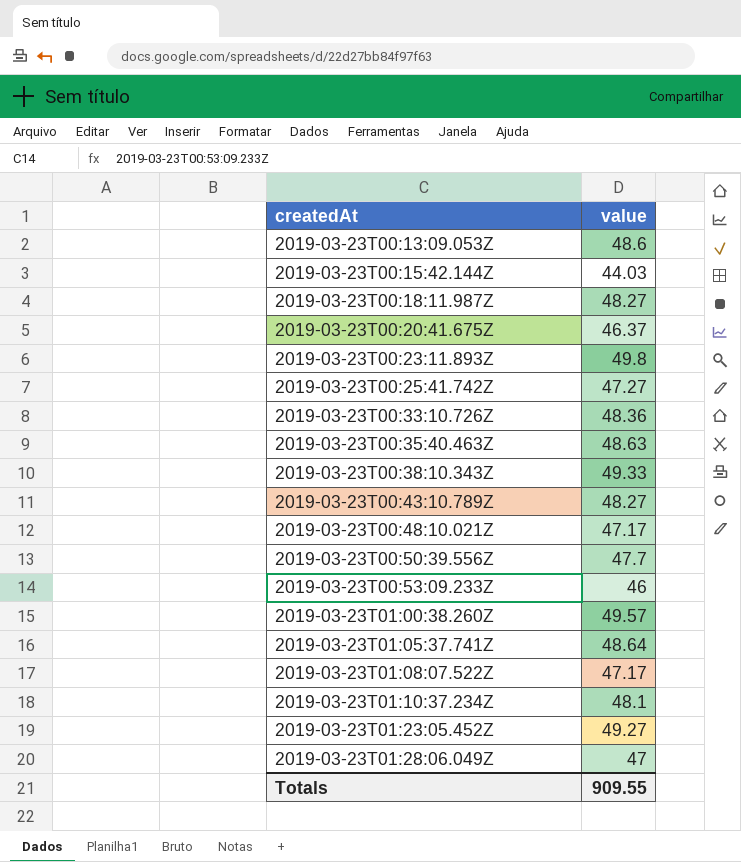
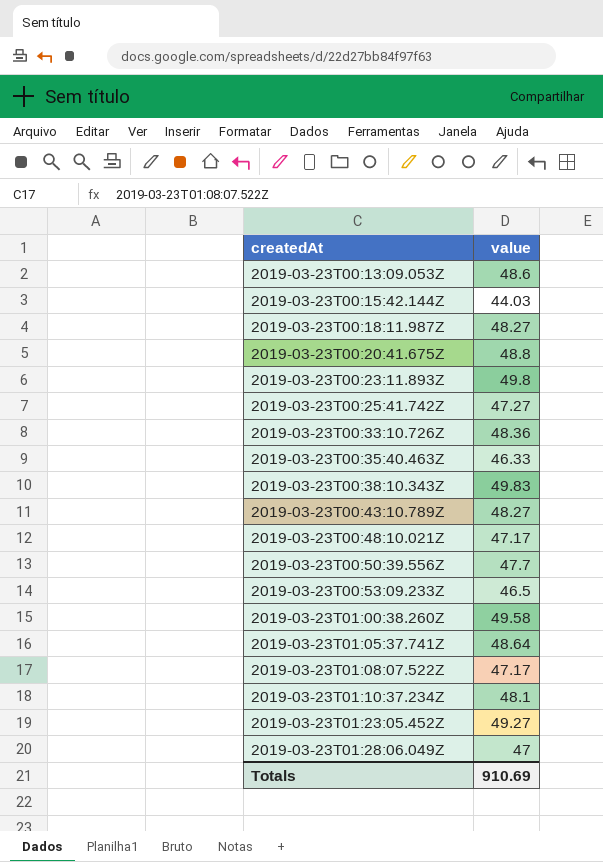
2019-03-23T00:20:41.675Z | value: 46.37 -> 48.8
2019-03-23T00:35:40.463Z | value: 48.63 -> 46.33
2019-03-23T00:38:10.343Z | value: 49.33 -> 49.83
2019-03-23T00:53:09.233Z | value: 46 -> 46.5
2019-03-23T01:00:38.260Z | value: 49.57 -> 49.58
Totals | value: 909.55 -> 910.69

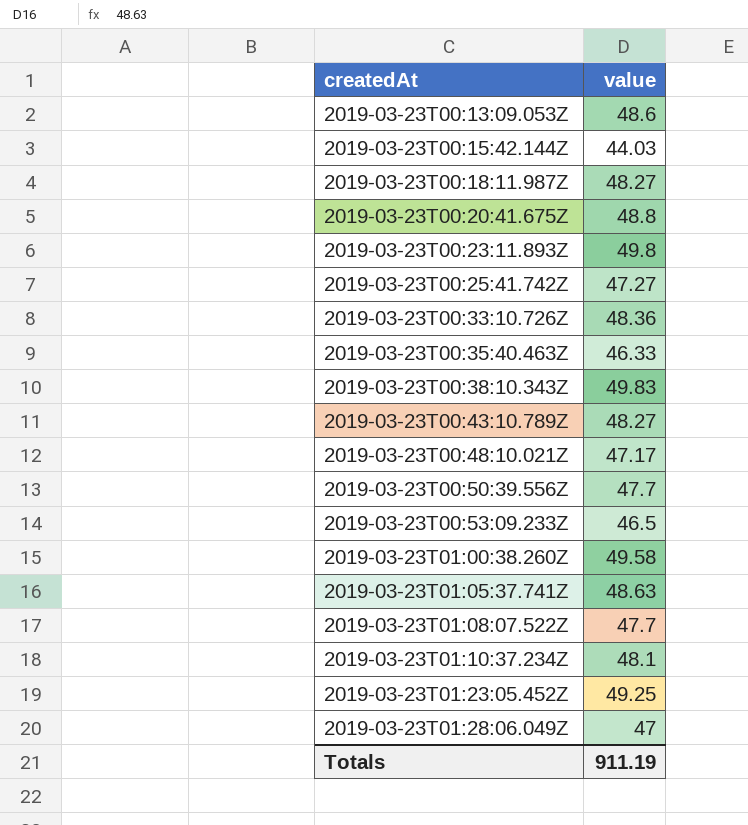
2019-03-23T01:05:37.741Z | value: 48.64 -> 48.63
2019-03-23T01:08:07.522Z | value: 47.17 -> 47.7
2019-03-23T01:23:05.452Z | value: 49.27 -> 49.25
Totals | value: 910.69 -> 911.19

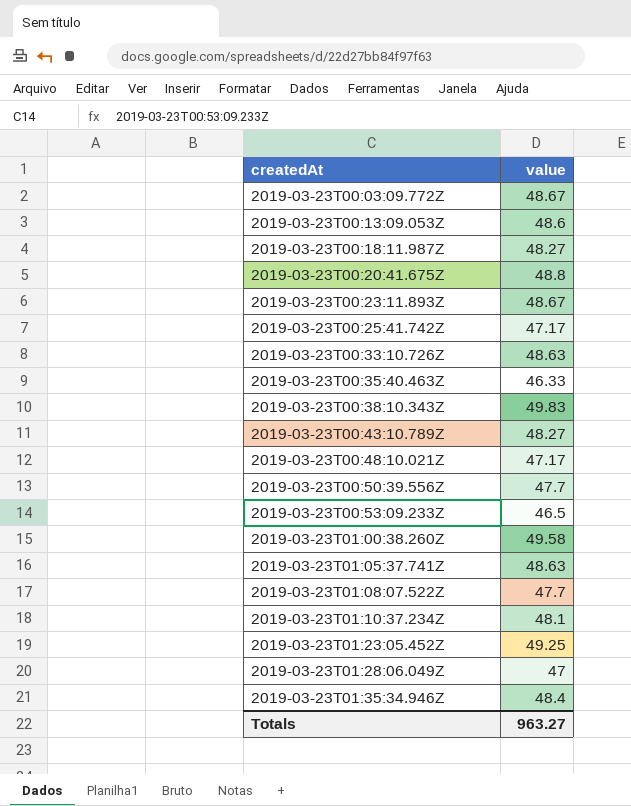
row 2019-03-23T00:15:42.144Z: 44.03 -> none
row 2019-03-23T00:03:09.772Z: none -> 48.67
2019-03-23T00:23:11.893Z | value: 49.8 -> 48.67
2019-03-23T00:25:41.742Z | value: 47.27 -> 47.17
2019-03-23T00:33:10.726Z | value: 48.36 -> 48.63
row 2019-03-23T01:35:34.946Z: none -> 48.4
Totals | value: 911.19 -> 963.27

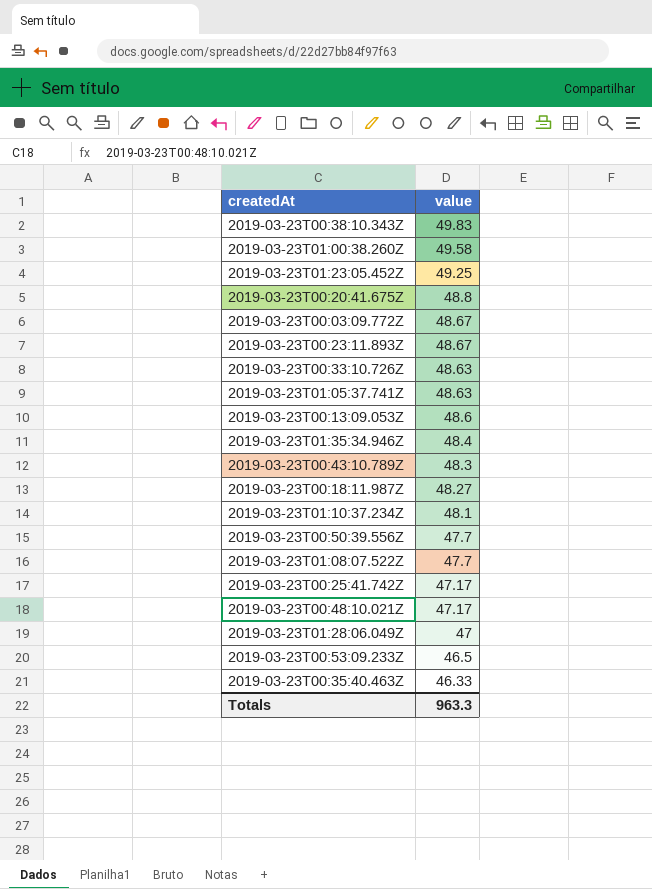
row order: createdAt ascending -> value descending
2019-03-23T00:43:10.789Z | value: 48.27 -> 48.3
Totals | value: 963.27 -> 963.3

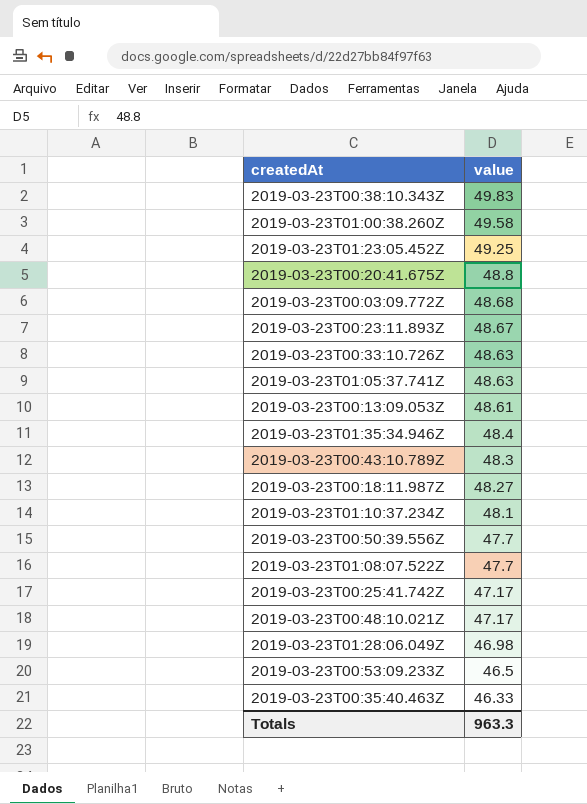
2019-03-23T00:03:09.772Z | value: 48.67 -> 48.68
2019-03-23T00:13:09.053Z | value: 48.6 -> 48.61
2019-03-23T01:28:06.049Z | value: 47 -> 46.98

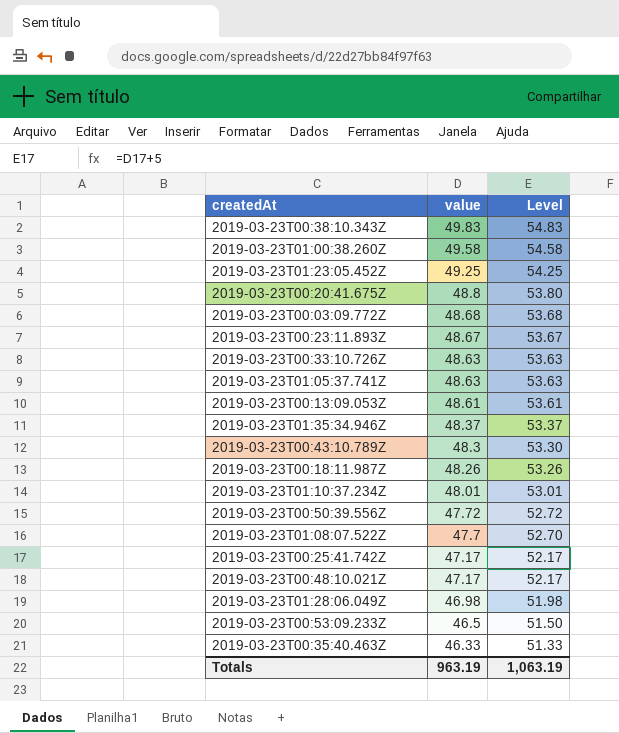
column Level | formula: none -> [value] + 5
2019-03-23T01:35:34.946Z | value: 48.4 -> 48.37
2019-03-23T00:18:11.987Z | value: 48.27 -> 48.26
2019-03-23T01:10:37.234Z | value: 48.1 -> 48.01
2019-03-23T00:50:39.556Z | value: 47.7 -> 47.72
Totals | value: 963.3 -> 963.19

